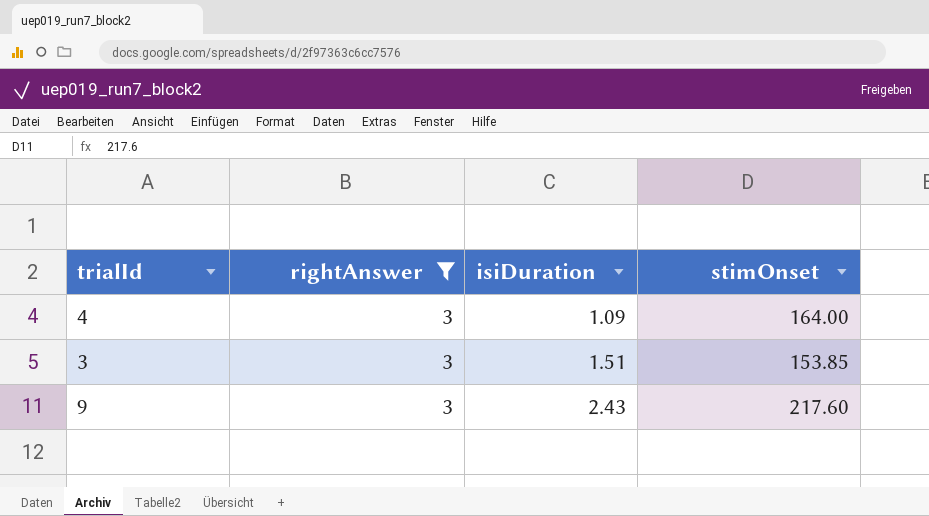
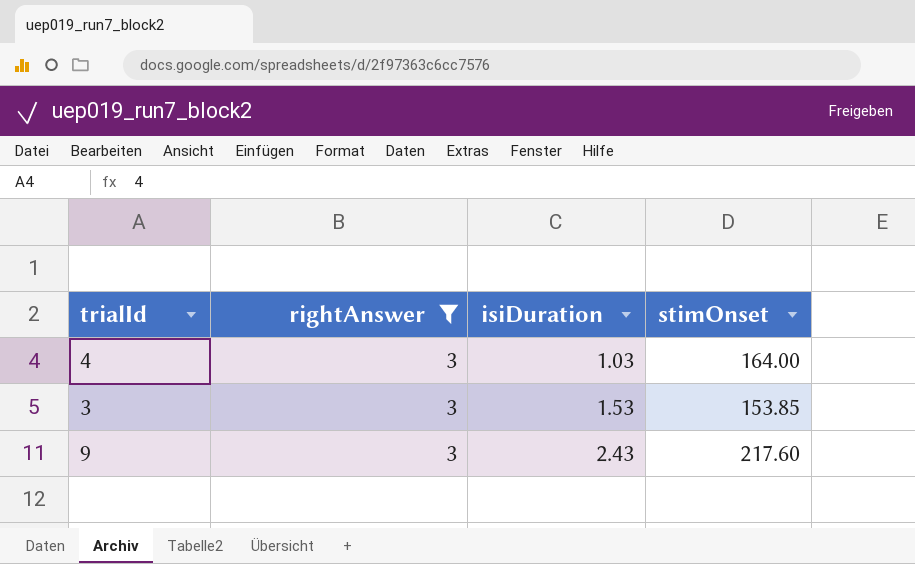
4 | isiDuration: 1.09 -> 1.03
3 | isiDuration: 1.51 -> 1.53

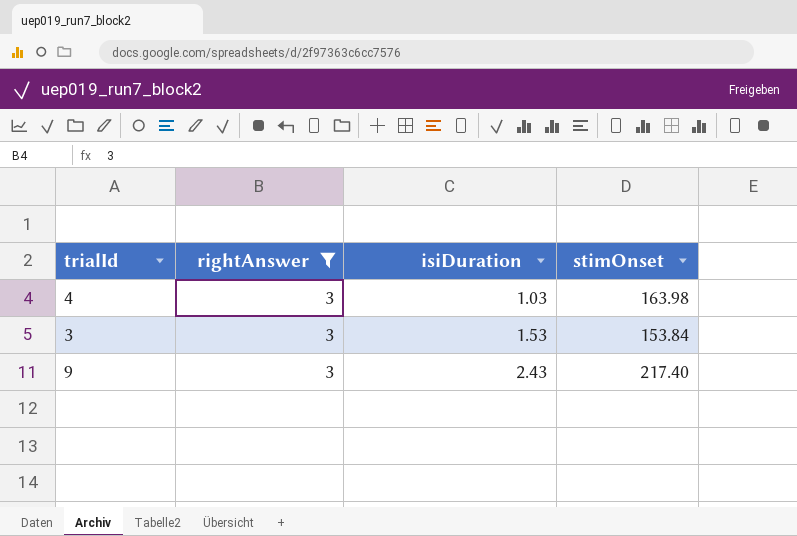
4 | stimOnset: 164.00 -> 163.98
3 | stimOnset: 153.85 -> 153.84
9 | stimOnset: 217.60 -> 217.40

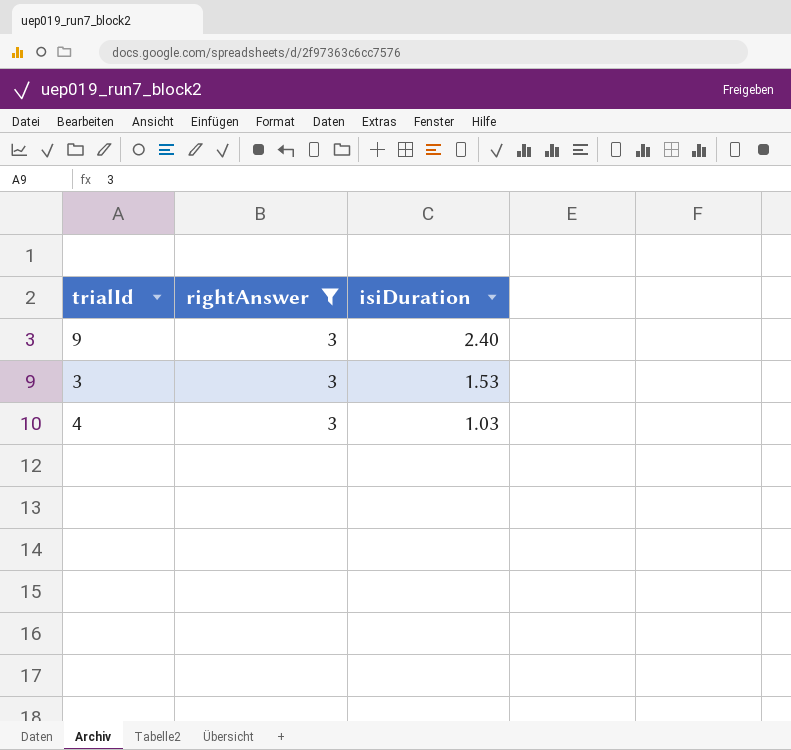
row order: isiDuration ascending -> isiDuration descending
column stimOnset | position: 4 -> none
9 | isiDuration: 2.43 -> 2.40

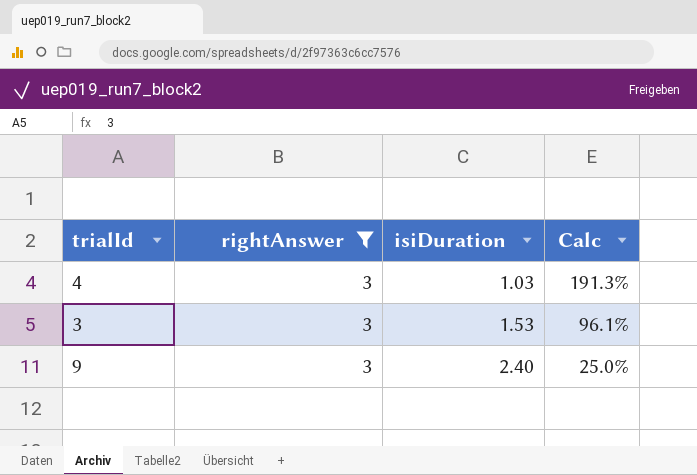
row order: isiDuration descending -> isiDuration ascending
column Calc | formula: none -> ([rightAnswer] - [isiDuration]) / [isiDuration]

